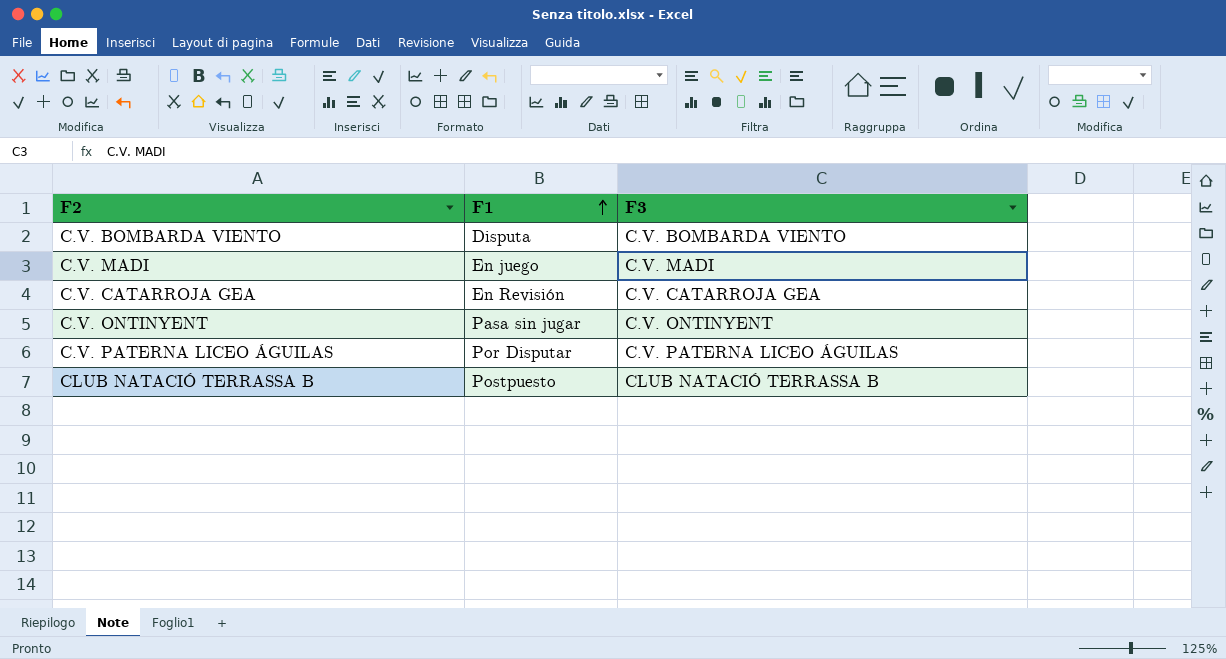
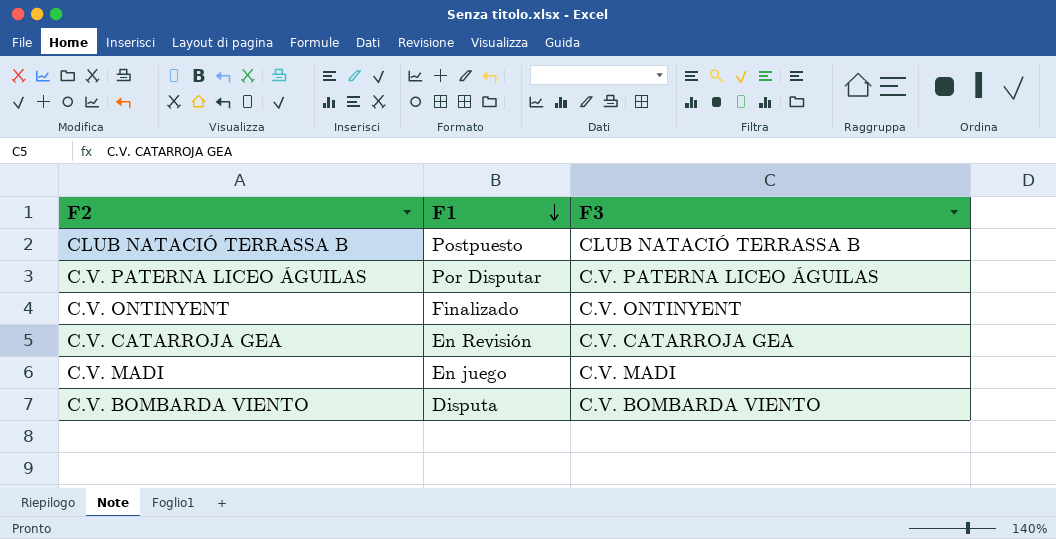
row order: F1 ascending -> F1 descending
C.V. ONTINYENT | F1: Pasa sin jugar -> Finalizado

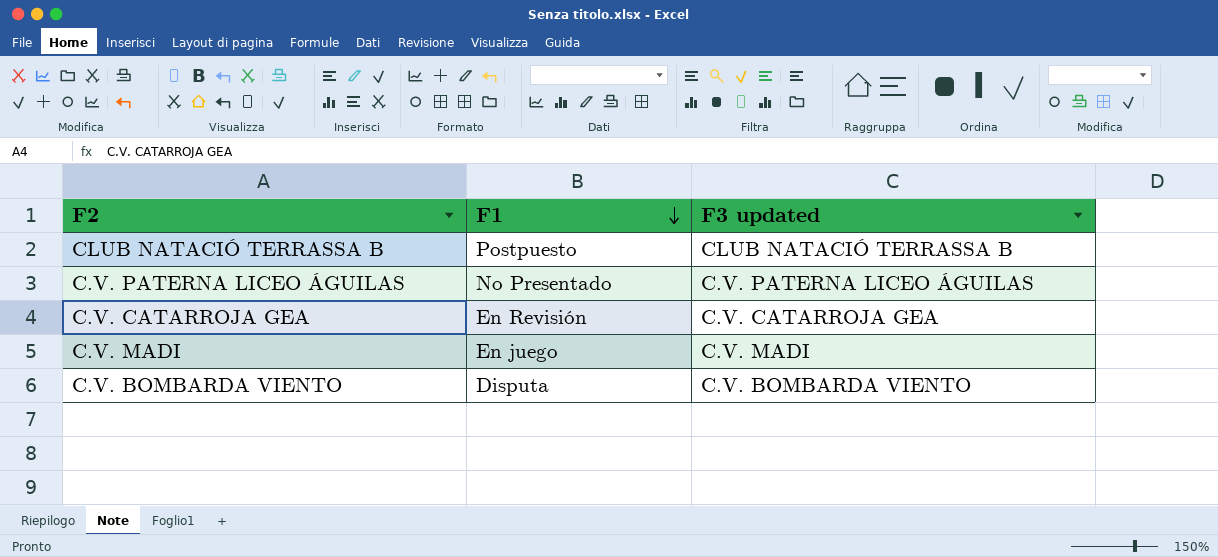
column name: F3 -> F3 updated
row C.V. ONTINYENT: Finalizado | C.V. ONTINYENT -> none
C.V. PATERNA LICEO ÁGUILAS | F1: Por Disputar -> No Presentado

